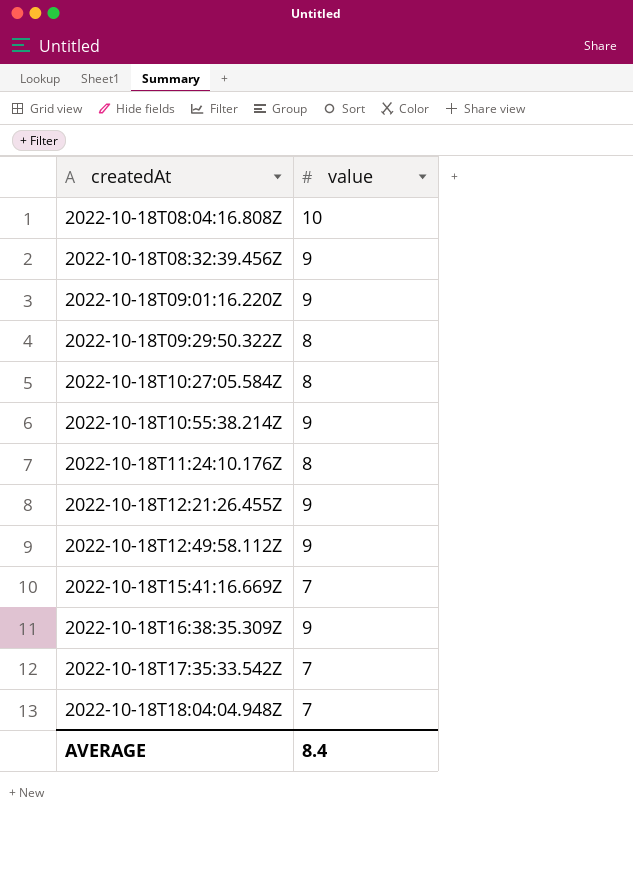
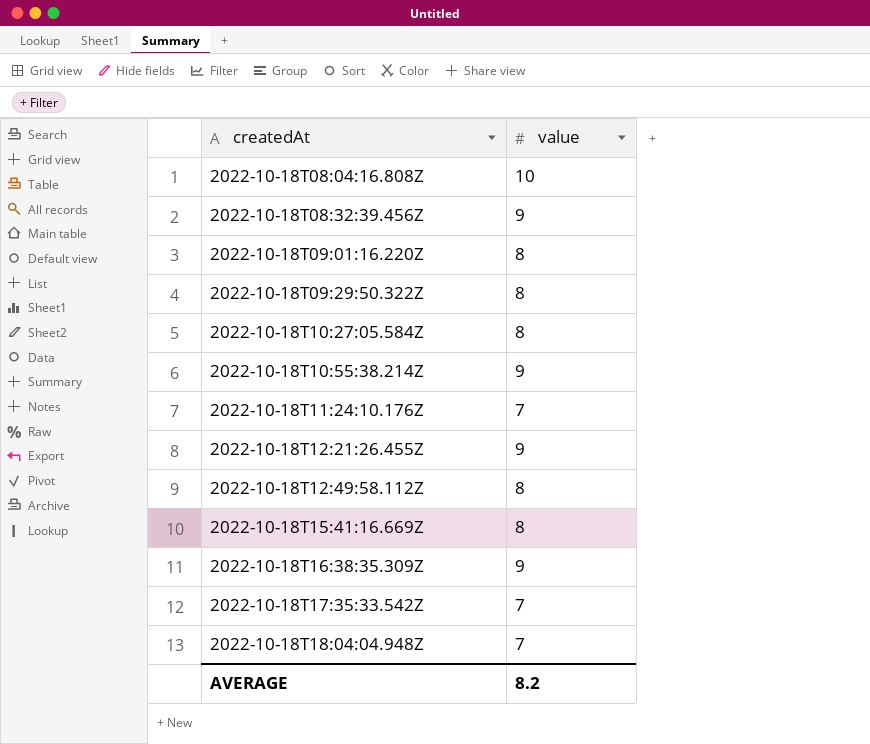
2022-10-18T09:01:16.220Z | value: 9 -> 8
2022-10-18T11:24:10.176Z | value: 8 -> 7
2022-10-18T12:49:58.112Z | value: 9 -> 8
2022-10-18T15:41:16.669Z | value: 7 -> 8
AVERAGE | value: 8.4 -> 8.2

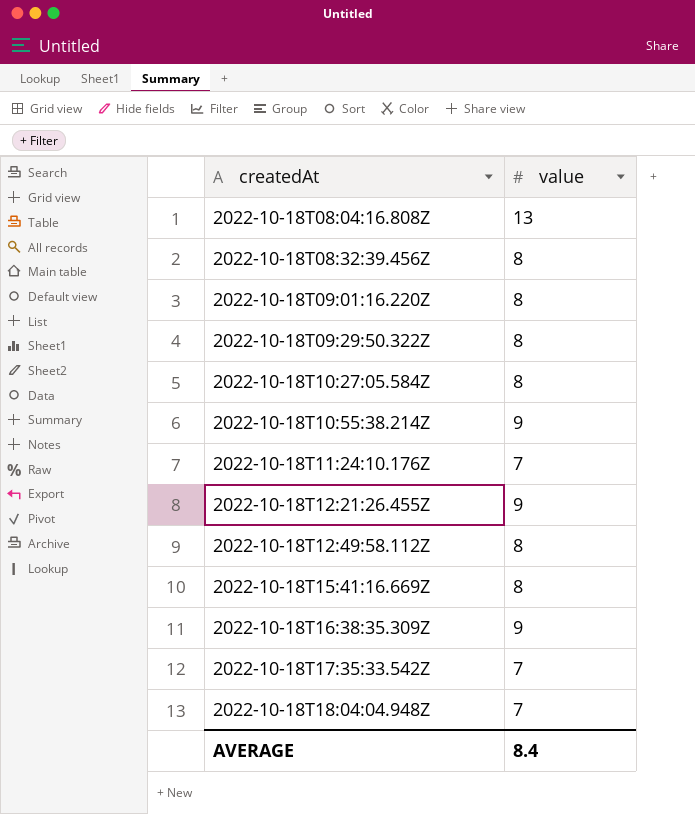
2022-10-18T08:04:16.808Z | value: 10 -> 13
2022-10-18T08:32:39.456Z | value: 9 -> 8
AVERAGE | value: 8.2 -> 8.4

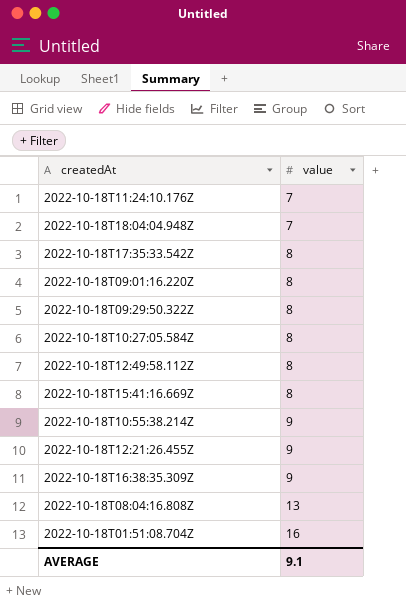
row order: createdAt ascending -> value ascending
row 2022-10-18T08:32:39.456Z: 8 -> none
2022-10-18T17:35:33.542Z | value: 7 -> 8
row 2022-10-18T01:51:08.704Z: none -> 16
AVERAGE | value: 8.4 -> 9.1

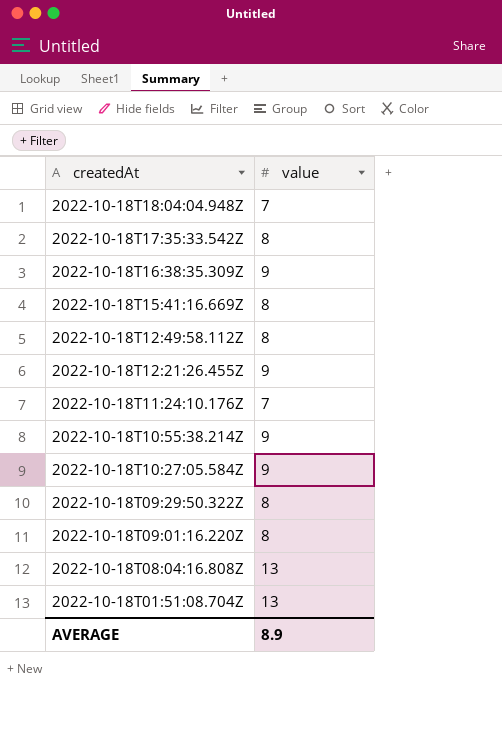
row order: value ascending -> createdAt descending
2022-10-18T10:27:05.584Z | value: 8 -> 9
2022-10-18T01:51:08.704Z | value: 16 -> 13
AVERAGE | value: 9.1 -> 8.9

